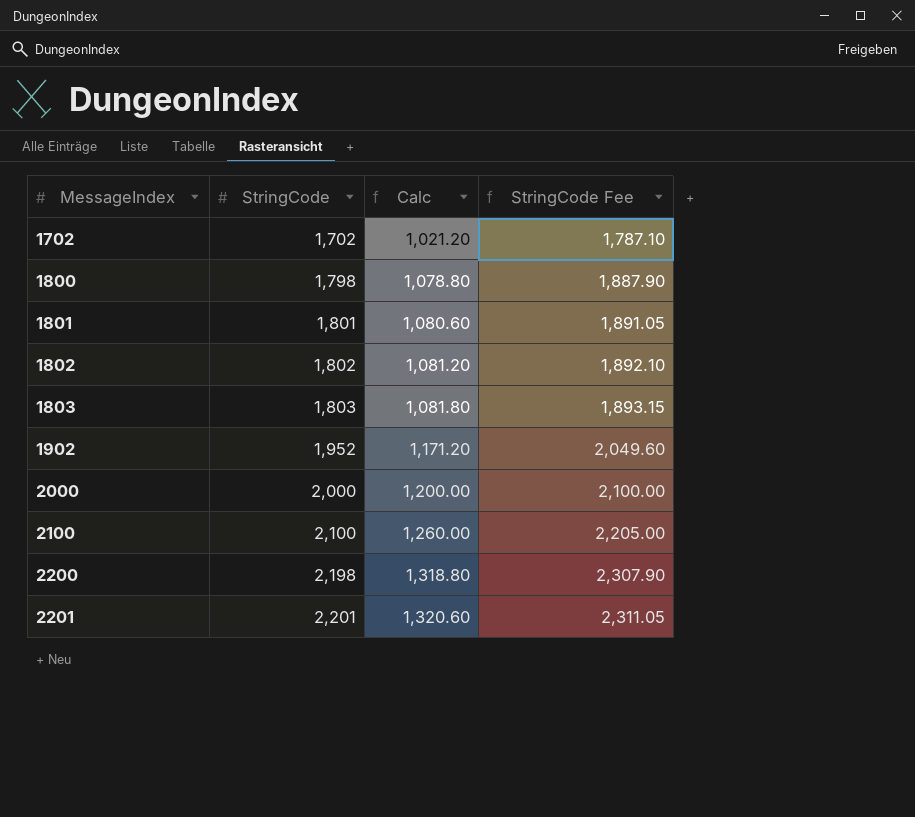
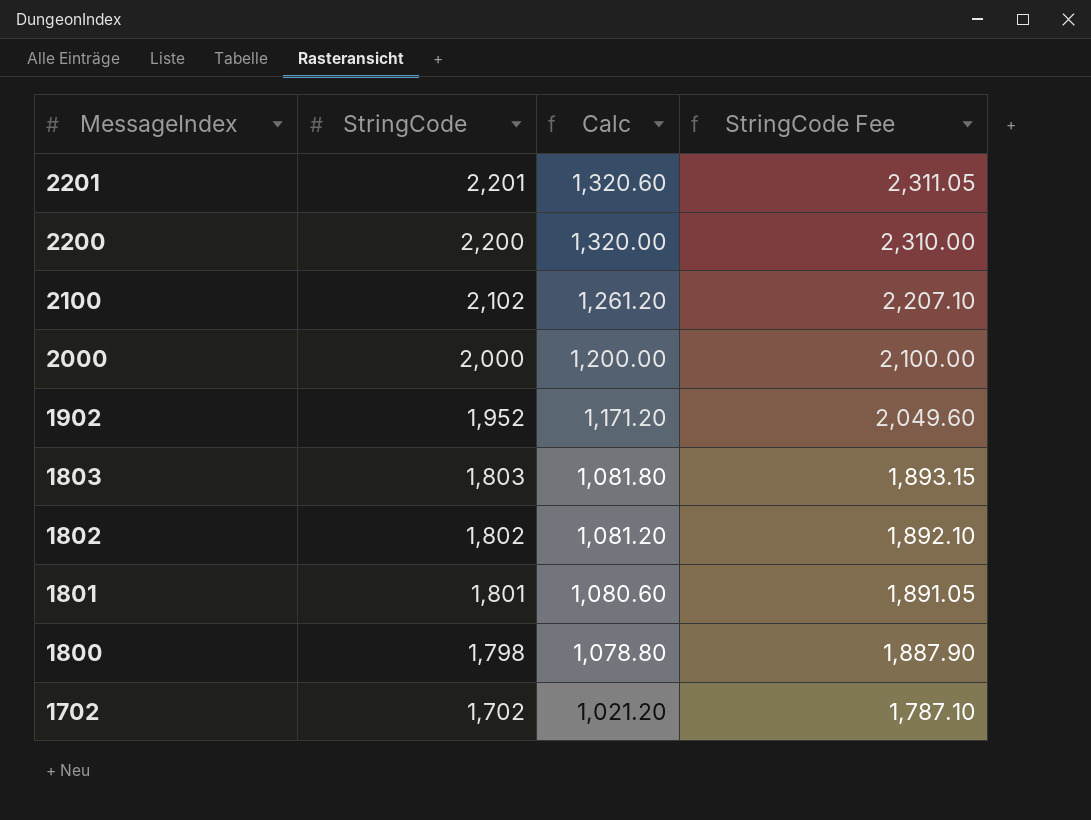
row order: MessageIndex ascending -> MessageIndex descending
2200 | StringCode: 2,198 -> 2,200
2200 | Calc: 1,318.80 -> 1,320.00
2200 | StringCode Fee: 2,307.90 -> 2,310.00
2100 | StringCode: 2,100 -> 2,102
2100 | Calc: 1,260.00 -> 1,261.20
2100 | StringCode Fee: 2,205.00 -> 2,207.10

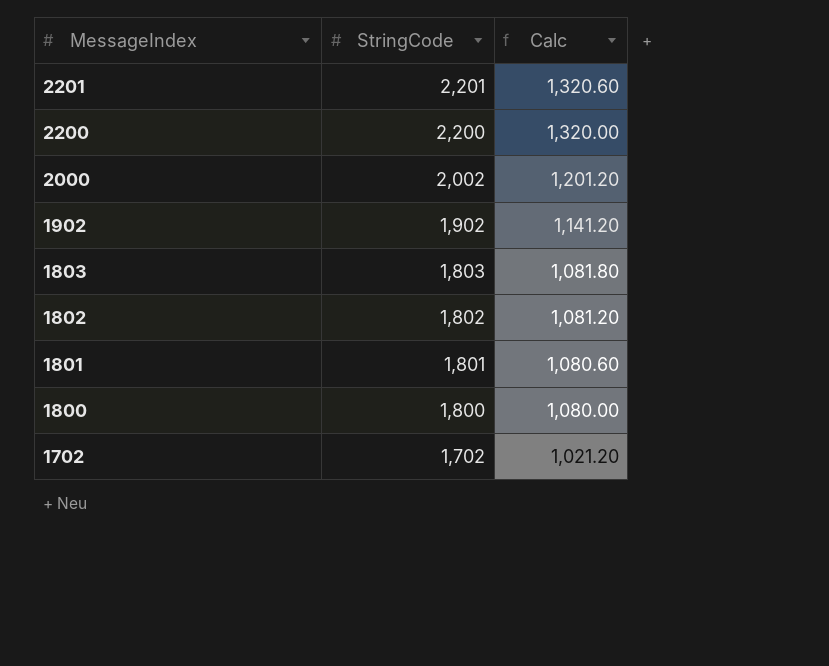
column StringCode Fee | formula: [StringCode] * 1.05 -> none
row 2100: 2,102 | 1,261.20 | 2,207.10 -> none
2000 | StringCode: 2,000 -> 2,002
2000 | Calc: 1,200.00 -> 1,201.20
1902 | StringCode: 1,952 -> 1,902
1902 | Calc: 1,171.20 -> 1,141.20
1800 | StringCode: 1,798 -> 1,800
1800 | Calc: 1,078.80 -> 1,080.00

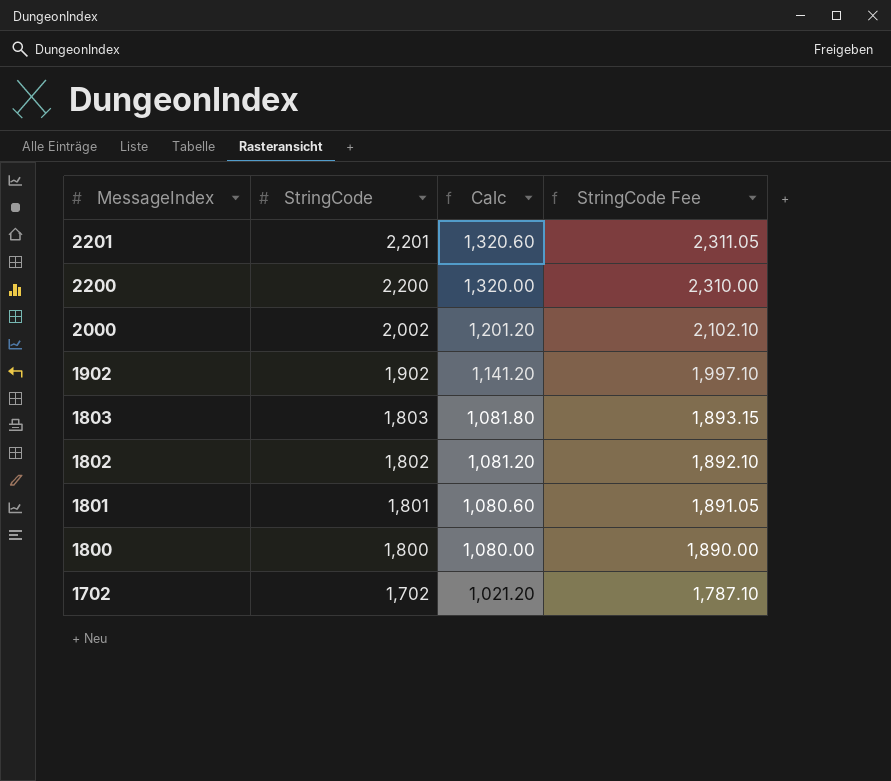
column StringCode Fee | formula: none -> [StringCode] * 1.05

